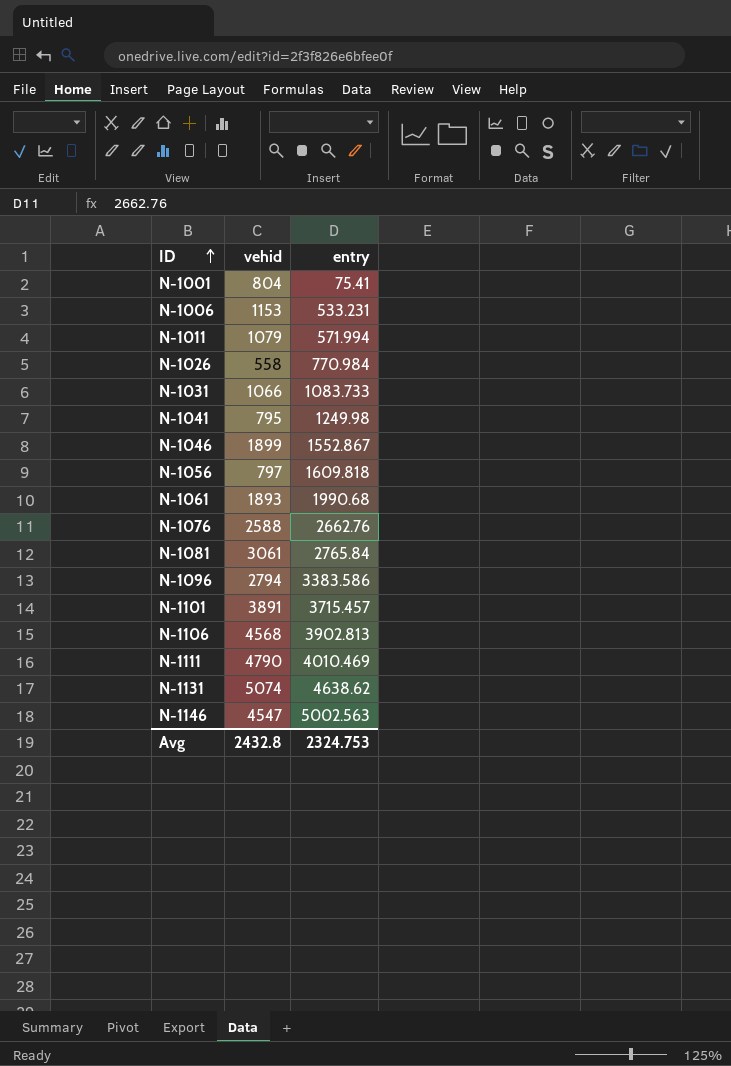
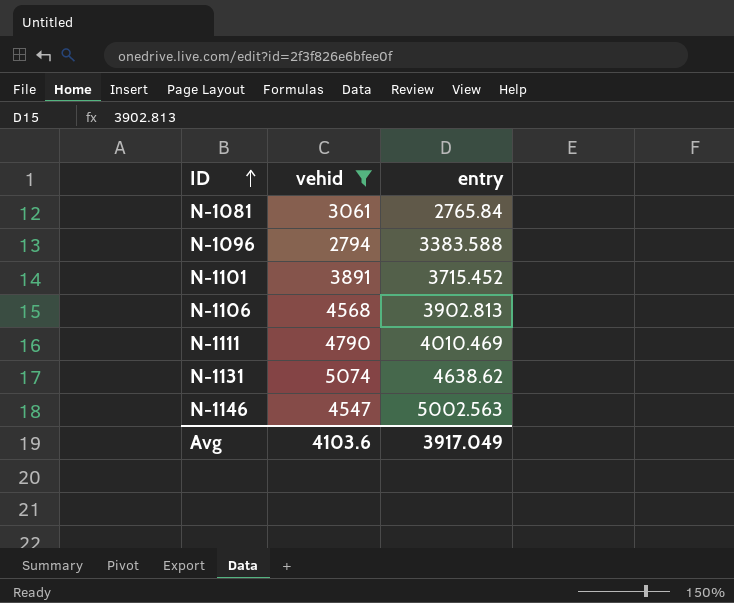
filter: none -> vehid >= 2794
N-1096 | entry: 3383.586 -> 3383.588
N-1101 | entry: 3715.457 -> 3715.452
Avg | vehid: 2432.8 -> 4103.6
Avg | entry: 2324.753 -> 3917.049

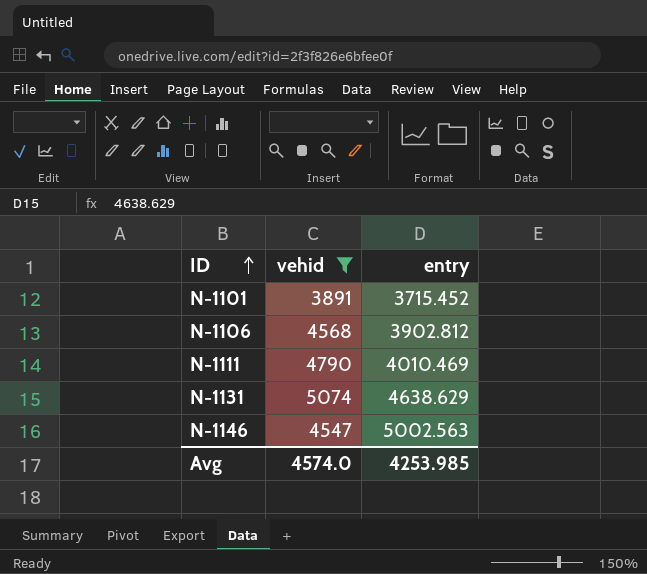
row N-1081: 3061 | 2765.84 -> none
row N-1096: 2794 | 3383.588 -> none
N-1106 | entry: 3902.813 -> 3902.812
N-1131 | entry: 4638.62 -> 4638.629
Avg | vehid: 4103.6 -> 4574.0
Avg | entry: 3917.049 -> 4253.985

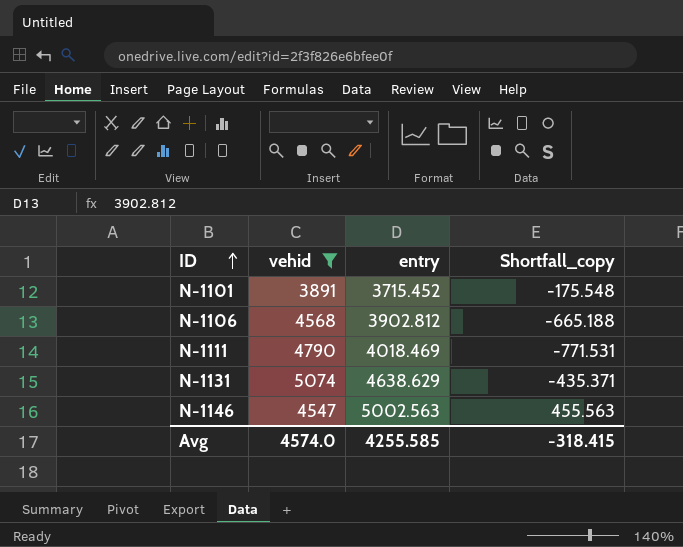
column Shortfall_copy | formula: none -> [entry] - [vehid]
N-1111 | entry: 4010.469 -> 4018.469
Avg | entry: 4253.985 -> 4255.585

